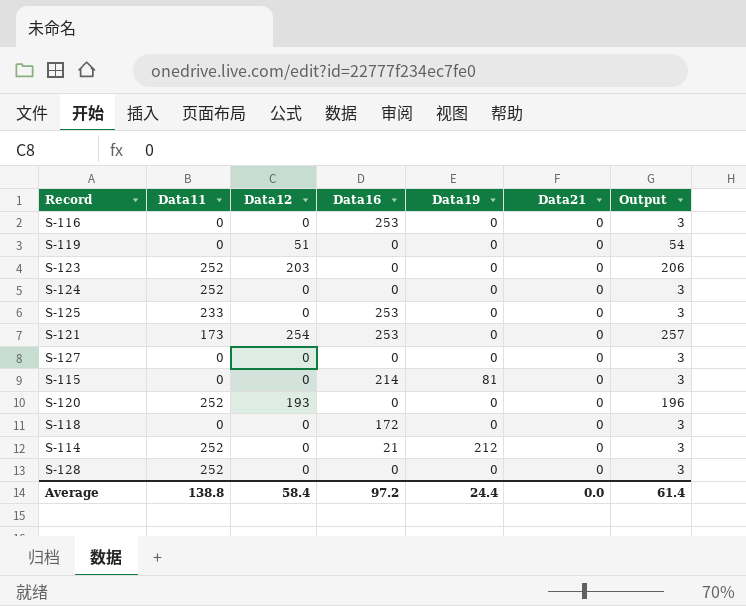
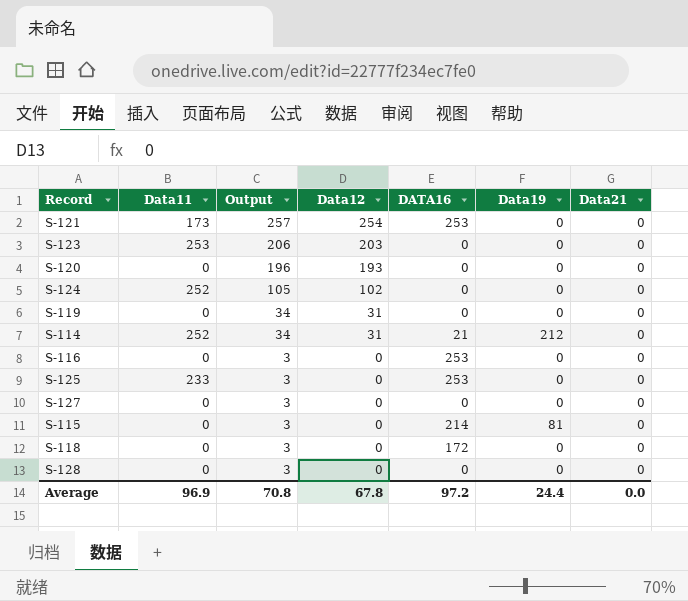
row order: none -> Output descending
column Output | position: 7 -> 3
column name: Data16 -> DATA16
S-123 | Data11: 252 -> 253
S-120 | Data11: 252 -> 0
S-124 | Output: 3 -> 105
S-124 | Data12: 0 -> 102
S-119 | Output: 54 -> 34
S-119 | Data12: 51 -> 31
S-114 | Output: 3 -> 34
S-114 | Data12: 0 -> 31
S-128 | Data11: 252 -> 0
Average | Data11: 138.8 -> 96.9
Average | Output: 61.4 -> 70.8
Average | Data12: 58.4 -> 67.8

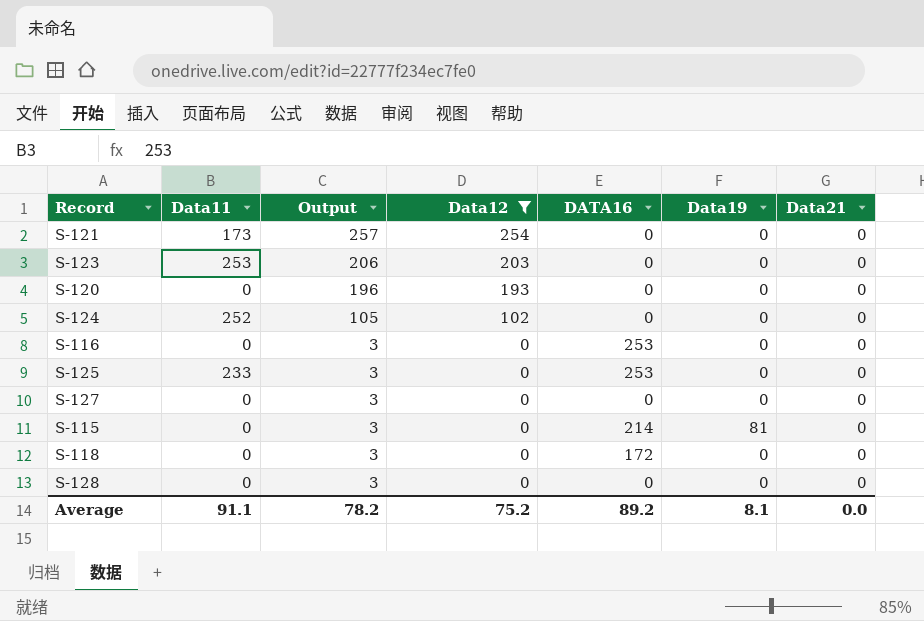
filter: none -> Data12 != 31
S-121 | DATA16: 253 -> 0
Average | Data11: 96.9 -> 91.1
Average | Output: 70.8 -> 78.2
Average | Data12: 67.8 -> 75.2
Average | DATA16: 97.2 -> 89.2
Average | Data19: 24.4 -> 8.1

